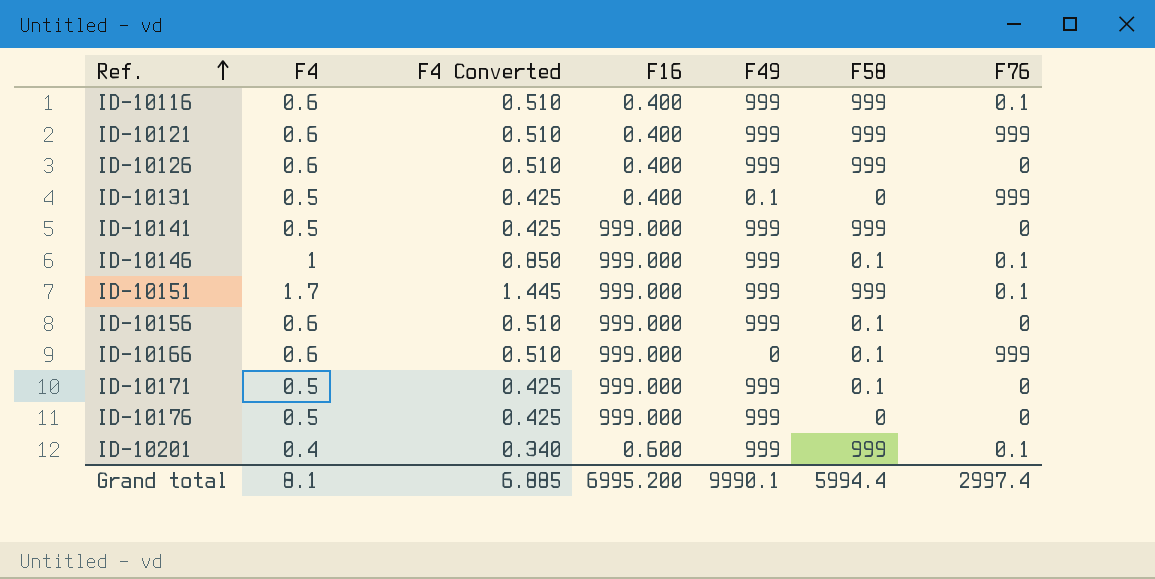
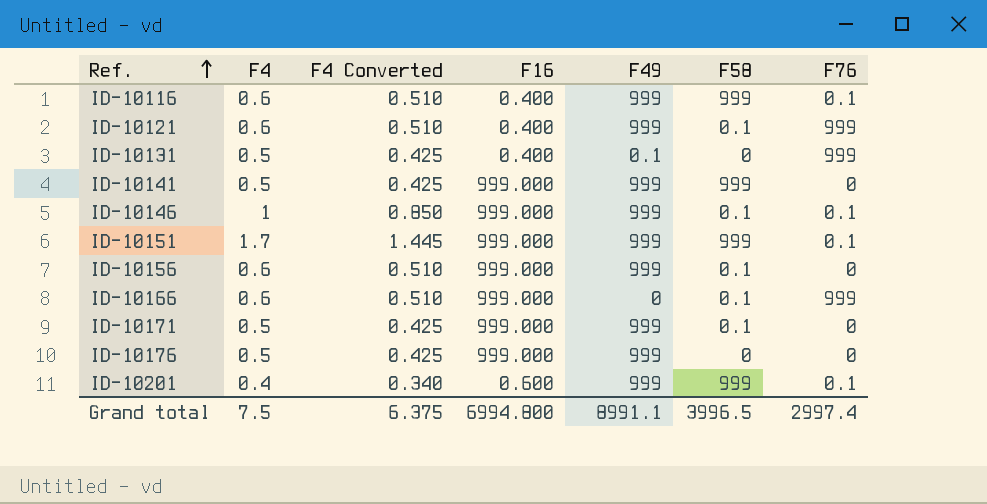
row ID-10126: 0.6 | 0.510 | 0.400 | 999 | 999 | 0 -> none
ID-10121 | F58: 999 -> 0.1
Grand total | F4: 8.1 -> 7.5
Grand total | F4 Converted: 6.885 -> 6.375
Grand total | F16: 6995.200 -> 6994.800
Grand total | F49: 9990.1 -> 8991.1
Grand total | F58: 5994.4 -> 3996.5

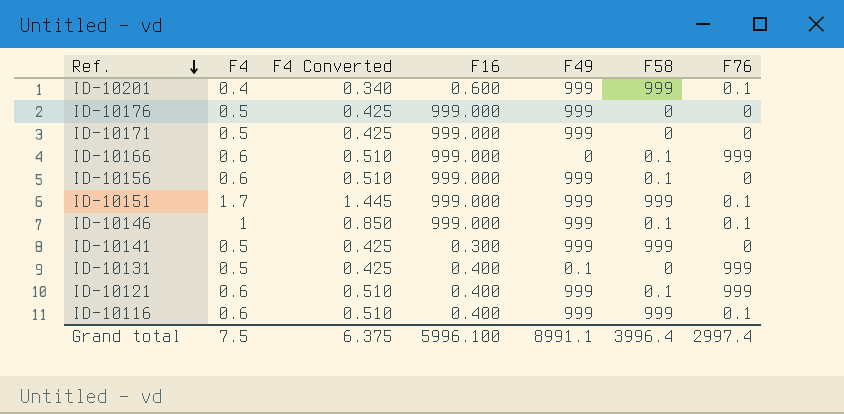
row order: Ref. ascending -> Ref. descending
ID-10171 | F58: 0.1 -> 0
ID-10141 | F16: 999.000 -> 0.300
Grand total | F16: 6994.800 -> 5996.100
Grand total | F58: 3996.5 -> 3996.4

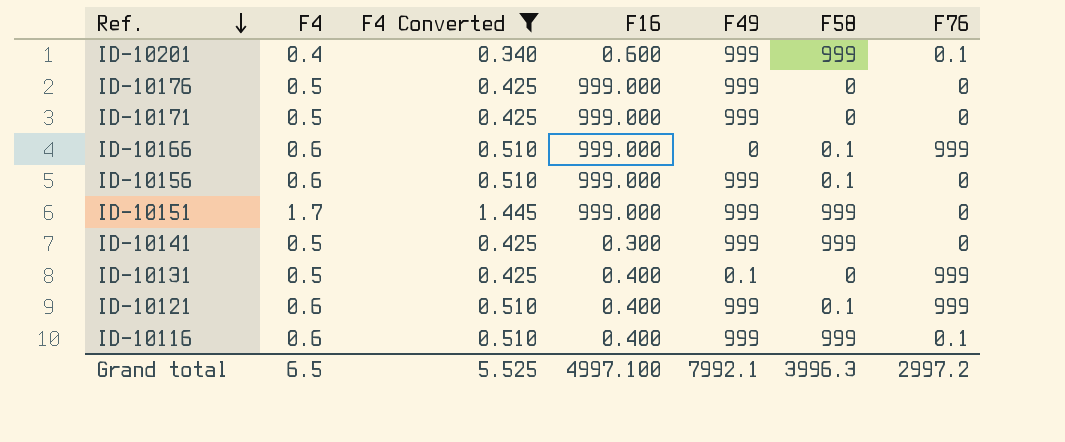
filter: none -> F4 Converted != 0.850
ID-10151 | F76: 0.1 -> 0
Grand total | F4: 7.5 -> 6.5
Grand total | F4 Converted: 6.375 -> 5.525
Grand total | F16: 5996.100 -> 4997.100
Grand total | F49: 8991.1 -> 7992.1
Grand total | F58: 3996.4 -> 3996.3
Grand total | F76: 2997.4 -> 2997.2

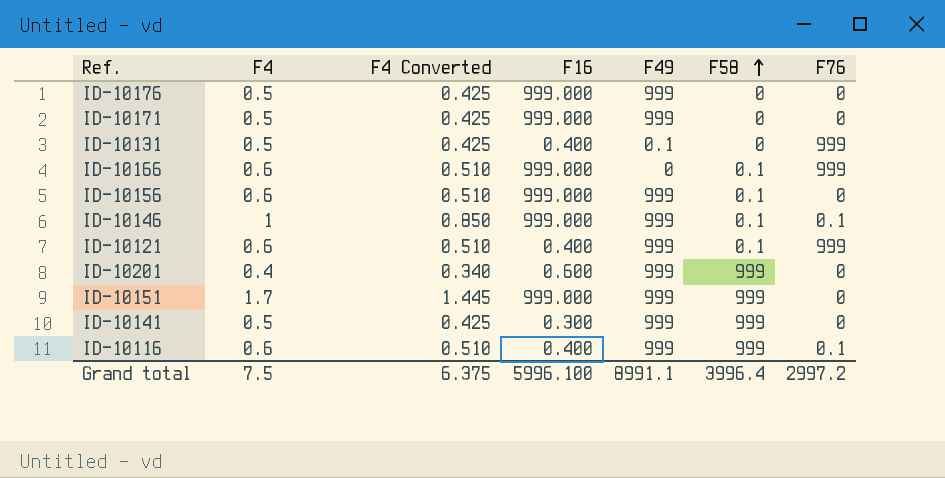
filter: F4 Converted != 0.850 -> none
row order: Ref. descending -> F58 ascending
ID-10201 | F76: 0.1 -> 0
Grand total | F4: 6.5 -> 7.5
Grand total | F4 Converted: 5.525 -> 6.375
Grand total | F16: 4997.100 -> 5996.100
Grand total | F49: 7992.1 -> 8991.1
Grand total | F58: 3996.3 -> 3996.4

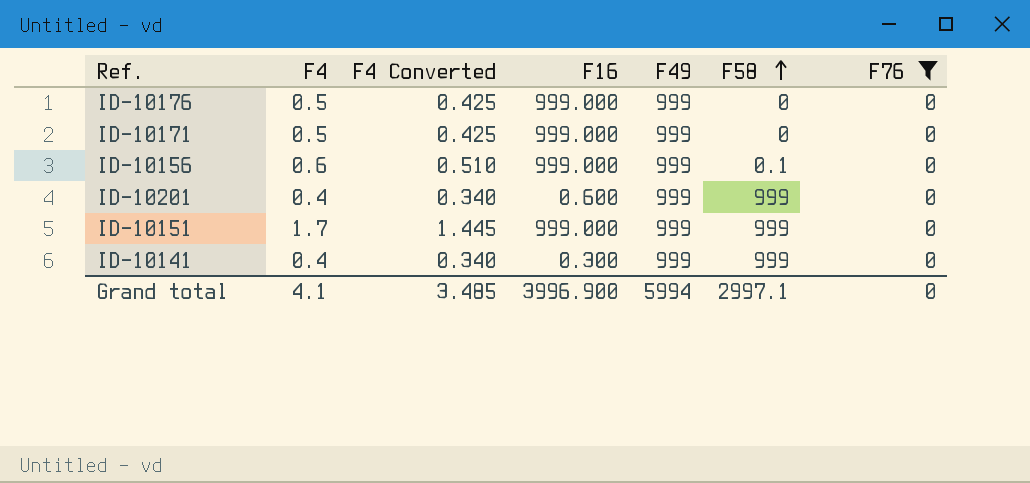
filter: none -> F76 = 0
ID-10141 | F4: 0.5 -> 0.4
ID-10141 | F4 Converted: 0.425 -> 0.340
Grand total | F4: 7.5 -> 4.1
Grand total | F4 Converted: 6.375 -> 3.485
Grand total | F16: 5996.100 -> 3996.900
Grand total | F49: 8991.1 -> 5994
Grand total | F58: 3996.4 -> 2997.1
Grand total | F76: 2997.2 -> 0

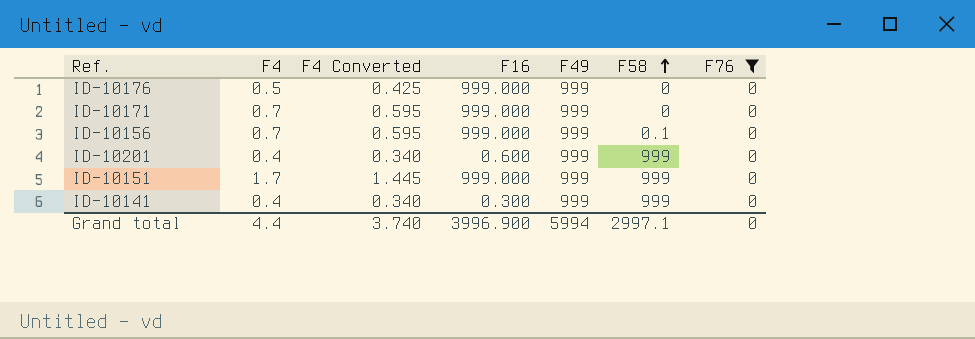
ID-10171 | F4: 0.5 -> 0.7
ID-10171 | F4 Converted: 0.425 -> 0.595
ID-10156 | F4: 0.6 -> 0.7
ID-10156 | F4 Converted: 0.510 -> 0.595
Grand total | F4: 4.1 -> 4.4
Grand total | F4 Converted: 3.485 -> 3.740

